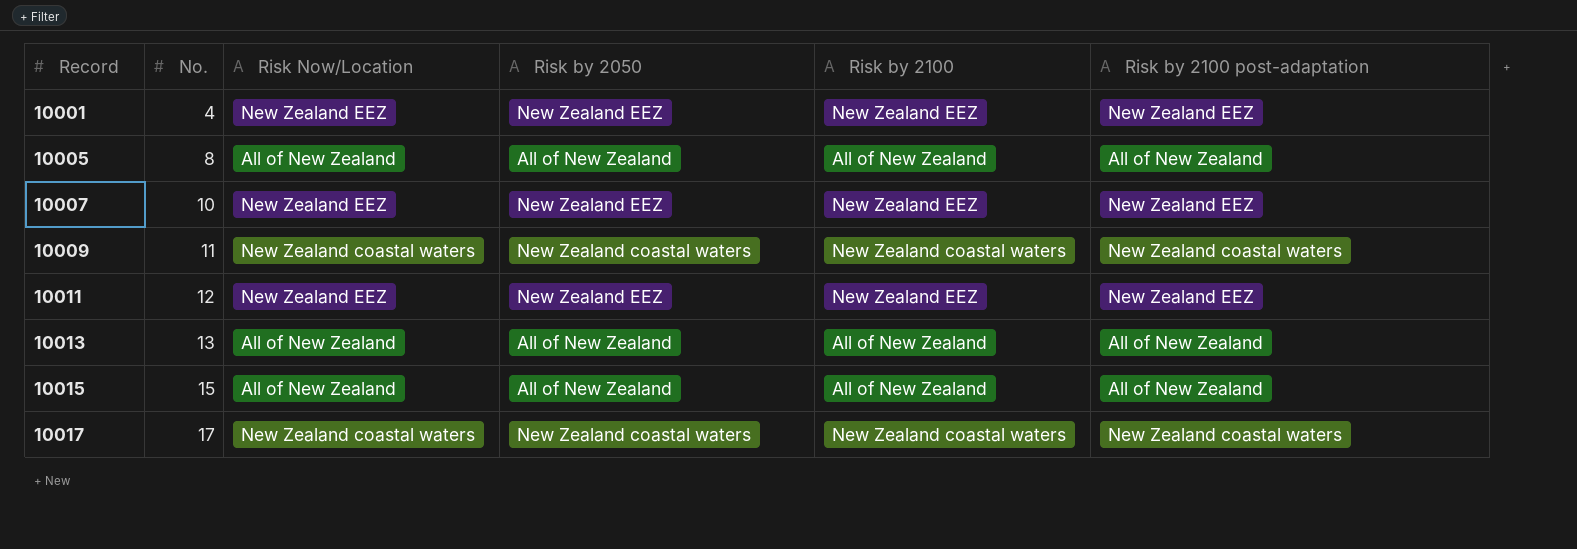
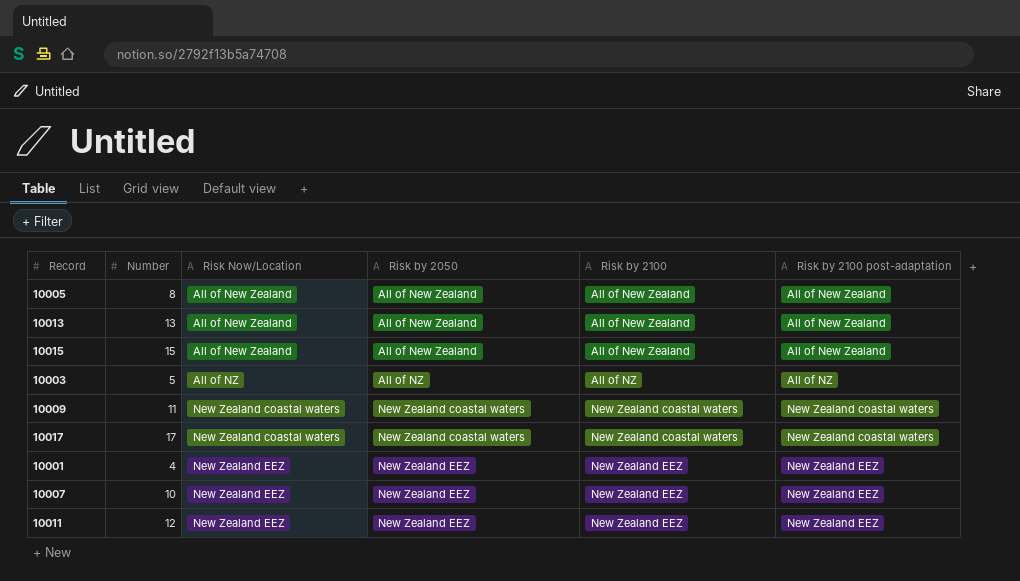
row order: Record ascending -> Risk Now/Location ascending
column name: No. -> Number
row 10003: none -> 5 | All of NZ | All of NZ | All of NZ | All of NZ

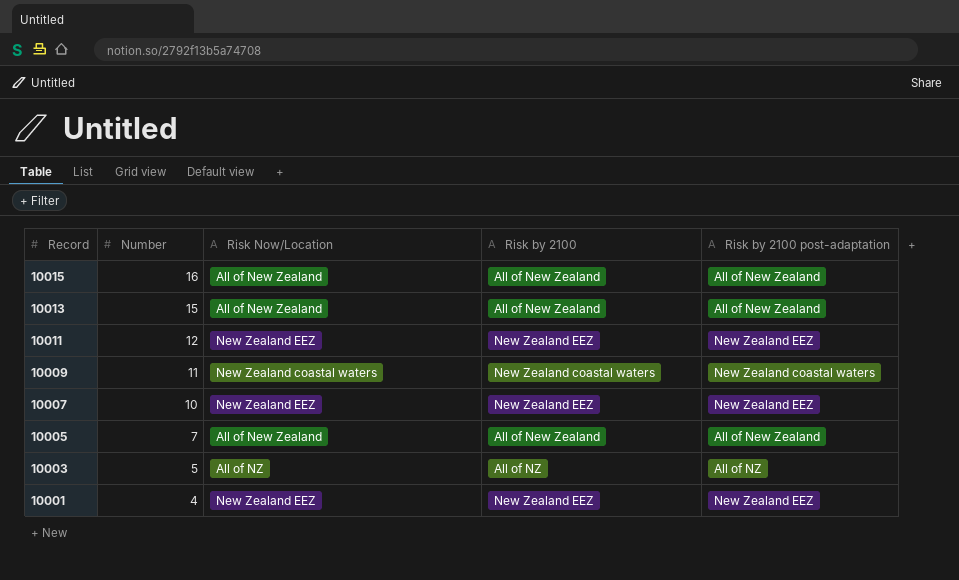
row order: Risk Now/Location ascending -> Record descending
column Risk by 2050 | position: 4 -> none
row 10017: 17 | New Zealand coastal waters | New Zealand coastal waters | New Zealand coastal waters | New Zealand coastal waters -> none
10015 | Number: 15 -> 16
10013 | Number: 13 -> 15
10005 | Number: 8 -> 7

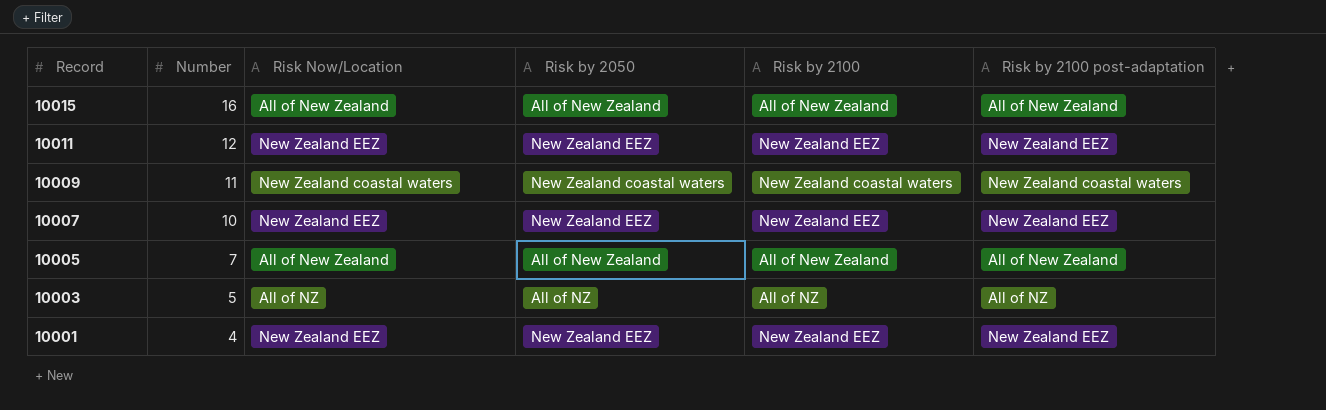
column Risk by 2050 | position: none -> 4
row 10013: 15 | All of New Zealand | All of New Zealand | All of New Zealand -> none

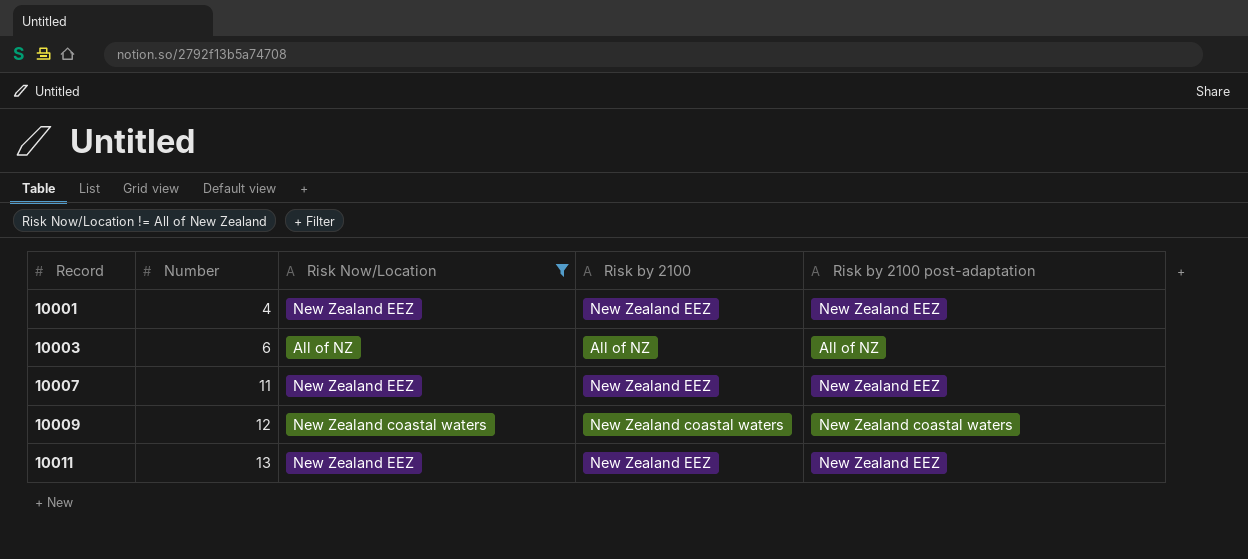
filter: none -> Risk Now/Location != All of New Zealand
row order: Record descending -> Record ascending
column Risk by 2050 | position: 4 -> none
10003 | Number: 5 -> 6
10007 | Number: 10 -> 11
10009 | Number: 11 -> 12
10011 | Number: 12 -> 13

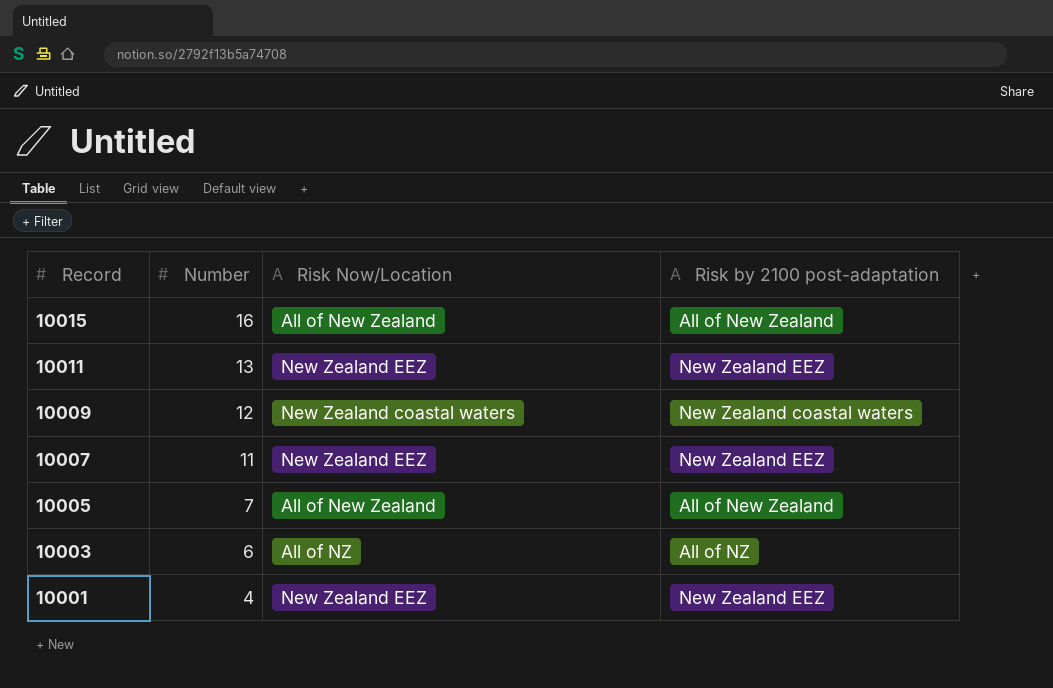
filter: Risk Now/Location != All of New Zealand -> none
row order: Record ascending -> Record descending
column Risk by 2100 | position: 4 -> none

